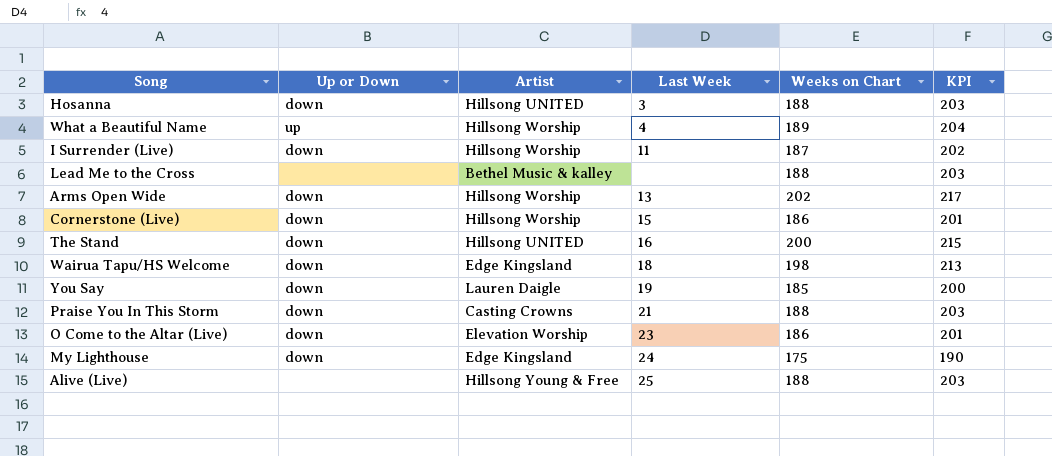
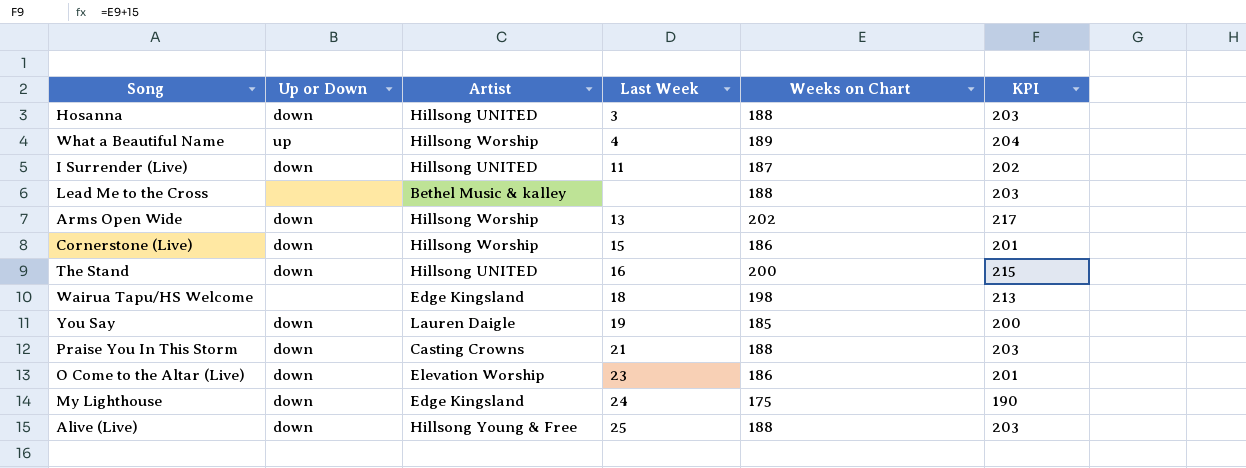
I Surrender (Live) | Artist: Hillsong Worship -> Hillsong UNITED
Wairua Tapu/HS Welcome | Up or Down: down -> none
Alive (Live) | Up or Down: none -> down

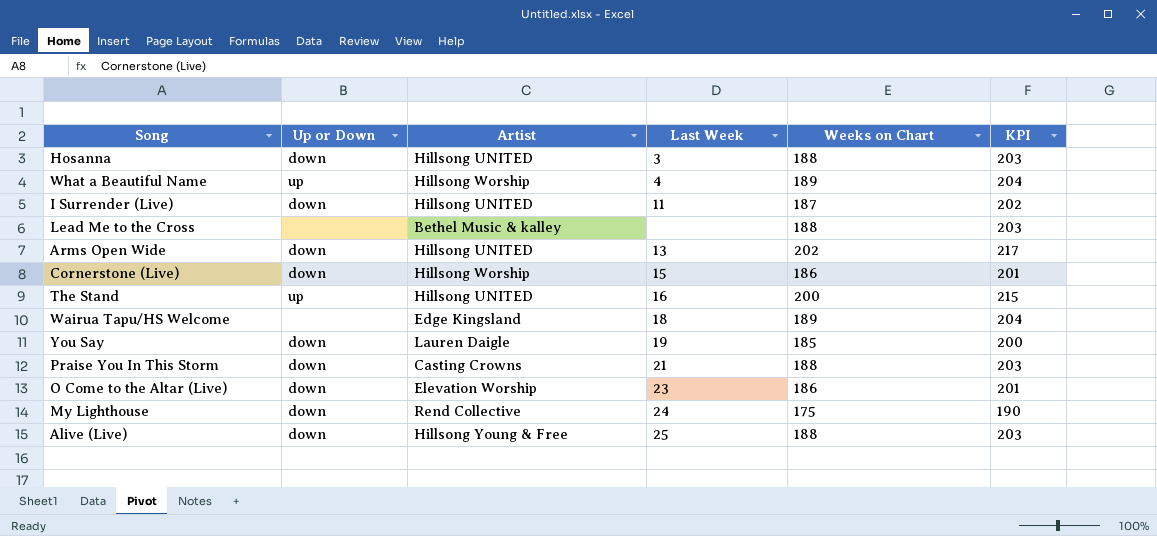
Arms Open Wide | Artist: Hillsong Worship -> Hillsong UNITED
The Stand | Up or Down: down -> up
Wairua Tapu/HS Welcome | Weeks on Chart: 198 -> 189
Wairua Tapu/HS Welcome | KPI: 213 -> 204
My Lighthouse | Artist: Edge Kingsland -> Rend Collective

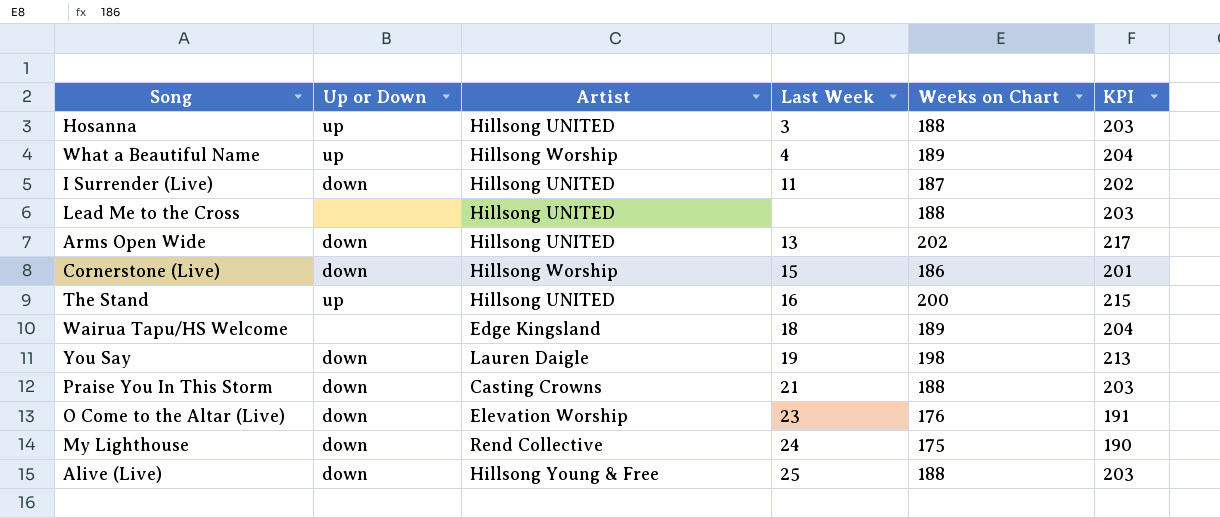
Hosanna | Up or Down: down -> up
Lead Me to the Cross | Artist: Bethel Music & kalley -> Hillsong UNITED
You Say | Weeks on Chart: 185 -> 198
You Say | KPI: 200 -> 213
O Come to the Altar (Live) | Weeks on Chart: 186 -> 176
O Come to the Altar (Live) | KPI: 201 -> 191

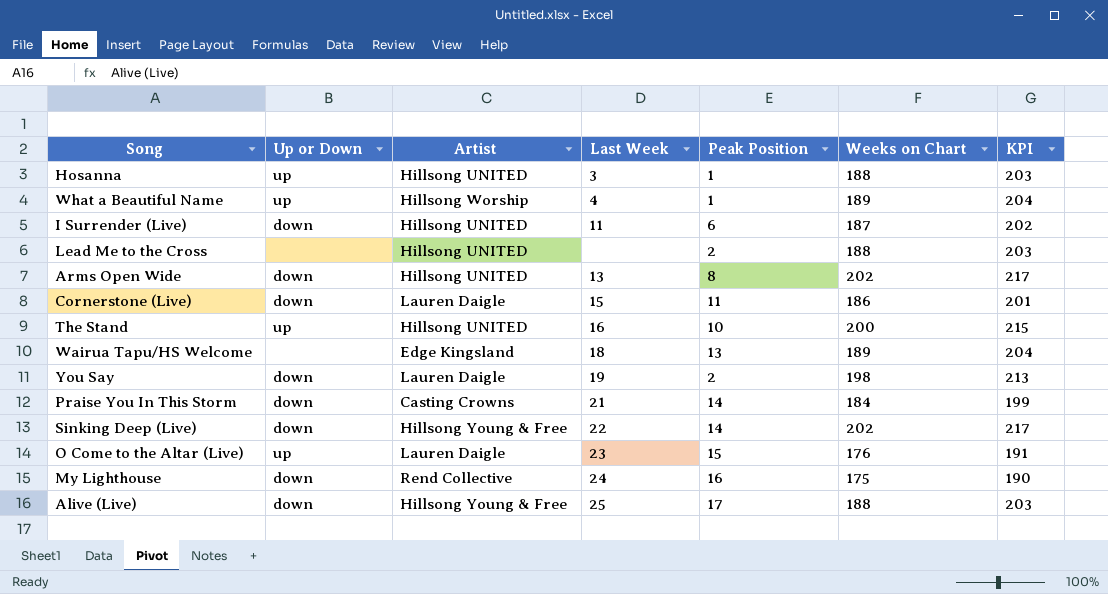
column Peak Position | position: none -> 5
Cornerstone (Live) | Artist: Hillsong Worship -> Lauren Daigle
Praise You In This Storm | Weeks on Chart: 188 -> 184
Praise You In This Storm | KPI: 203 -> 199
row Sinking Deep (Live): none -> down | Hillsong Young & Free | 22 | 14 | 202 | 217
O Come to the Altar (Live) | Up or Down: down -> up
O Come to the Altar (Live) | Artist: Elevation Worship -> Lauren Daigle

